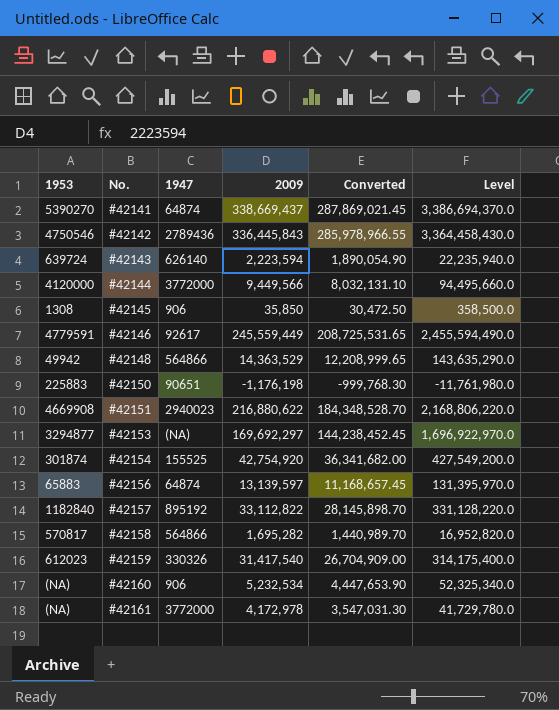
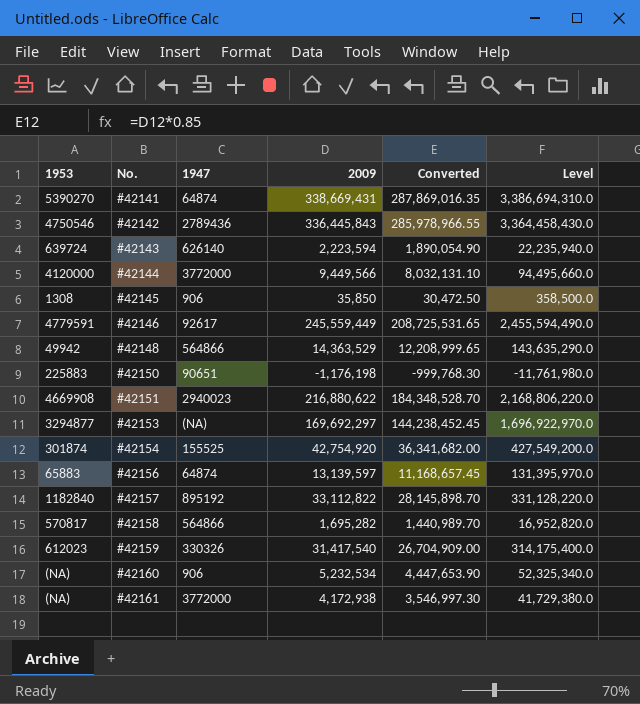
#42141 | 2009: 338,669,437 -> 338,669,431
#42141 | Converted: 287,869,021.45 -> 287,869,016.35
#42141 | Level: 3,386,694,370.0 -> 3,386,694,310.0
#42161 | 2009: 4,172,978 -> 4,172,938
#42161 | Converted: 3,547,031.30 -> 3,546,997.30
#42161 | Level: 41,729,780.0 -> 41,729,380.0

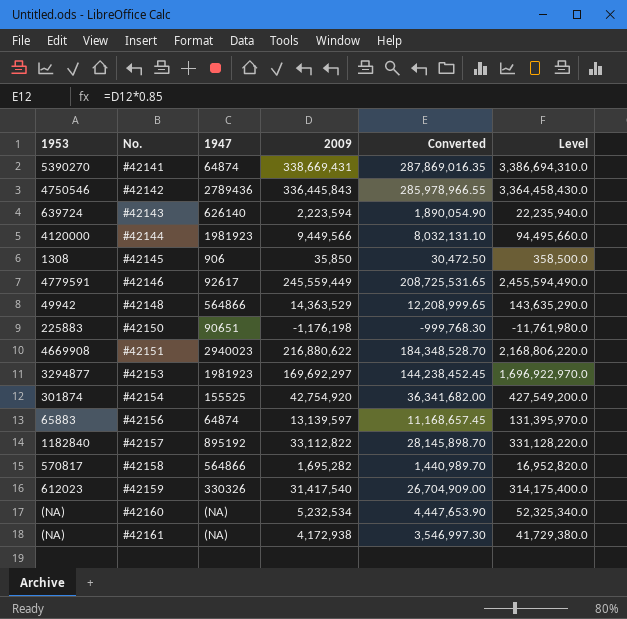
#42144 | 1947: 3772000 -> 1981923
#42153 | 1947: (NA) -> 1981923
#42160 | 1947: 906 -> (NA)
#42161 | 1947: 3772000 -> (NA)

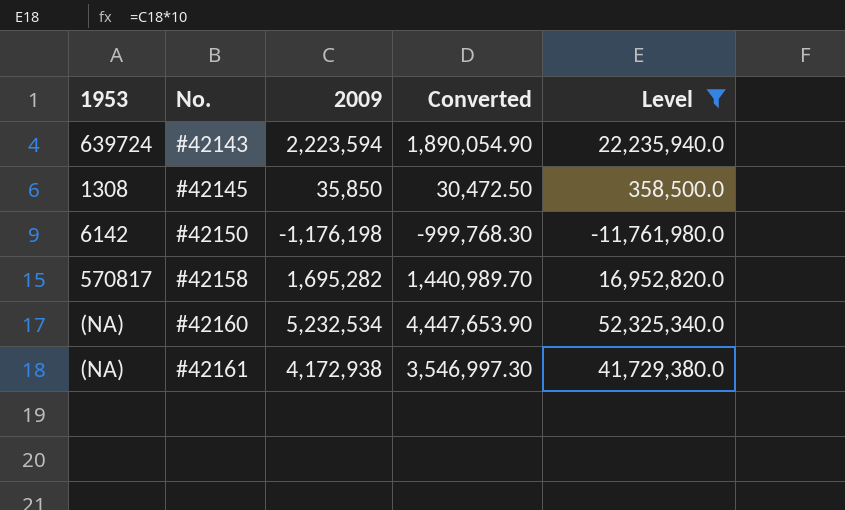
filter: none -> Level <= 52,325,340.0
column 1947 | position: 3 -> none
#42150 | 1953: 225883 -> 6142

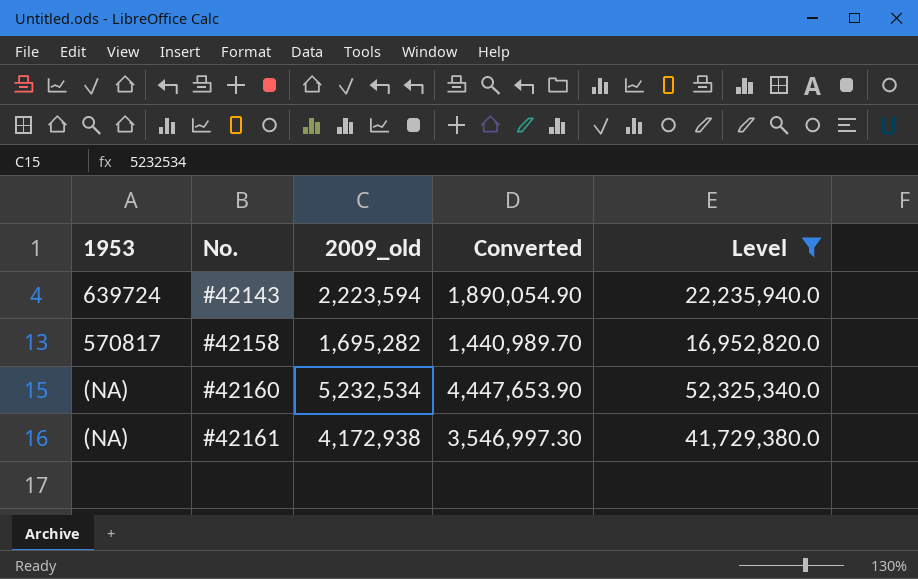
column name: 2009 -> 2009_old
row #42145: 1308 | 35,850 | 30,472.50 | 358,500.0 -> none
row #42150: 6142 | -1,176,198 | -999,768.30 | -11,761,980.0 -> none

